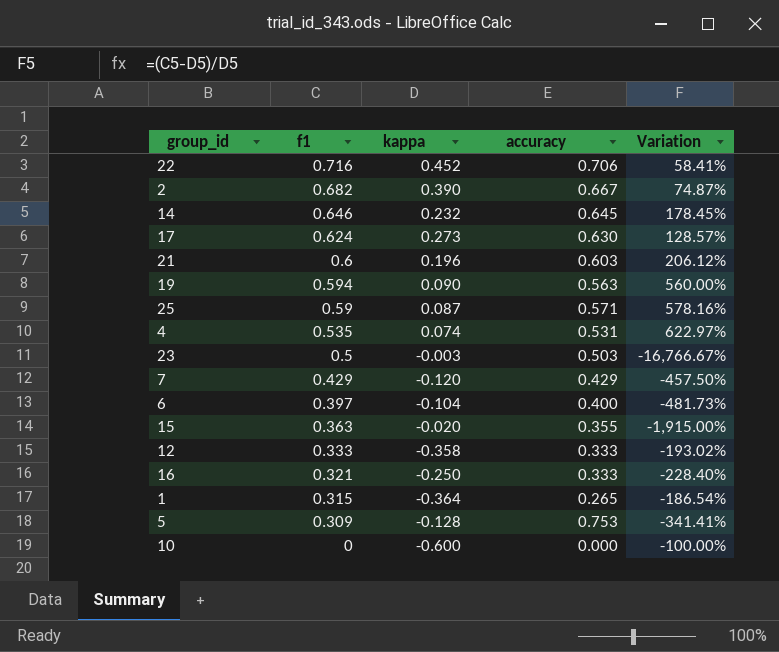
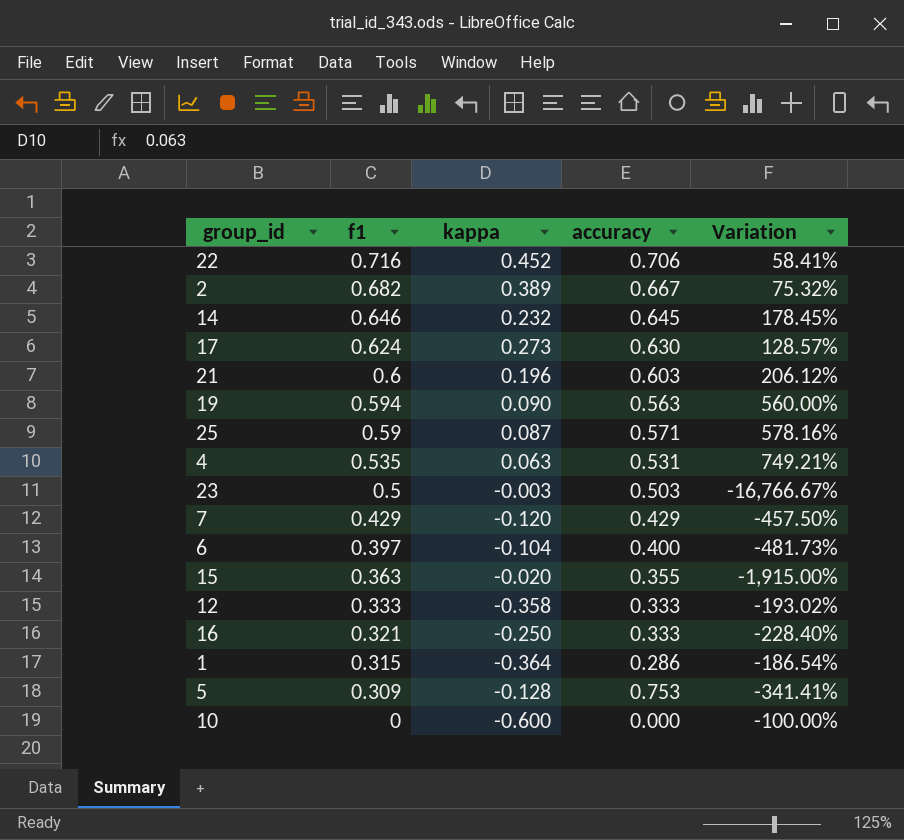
2 | kappa: 0.390 -> 0.389
2 | Variation: 74.87% -> 75.32%
4 | kappa: 0.074 -> 0.063
4 | Variation: 622.97% -> 749.21%
1 | accuracy: 0.265 -> 0.286

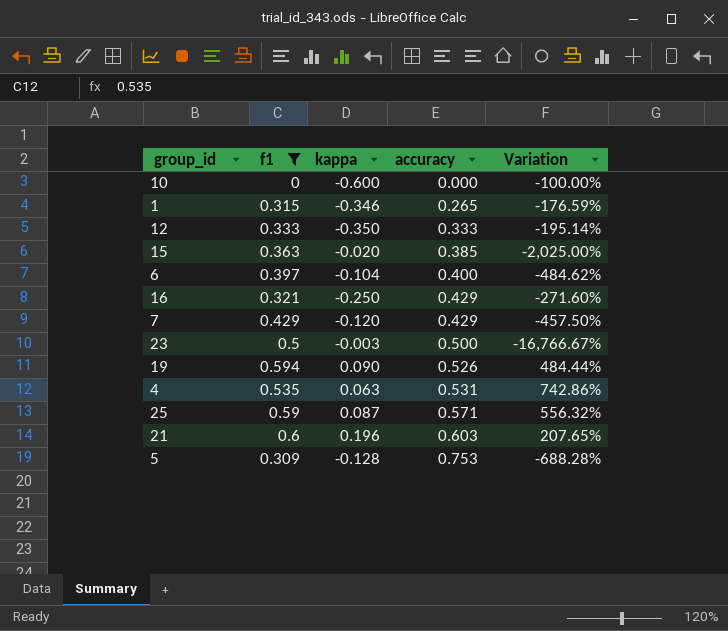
filter: none -> f1 <= 0.6
row order: f1 descending -> accuracy ascending
column Variation | formula: ([f1] - [kappa]) / [kappa] -> ([accuracy] - [kappa]) / [kappa]
1 | kappa: -0.364 -> -0.346
1 | accuracy: 0.286 -> 0.265
12 | kappa: -0.358 -> -0.350
15 | accuracy: 0.355 -> 0.385
16 | accuracy: 0.333 -> 0.429
23 | accuracy: 0.503 -> 0.500
19 | accuracy: 0.563 -> 0.526

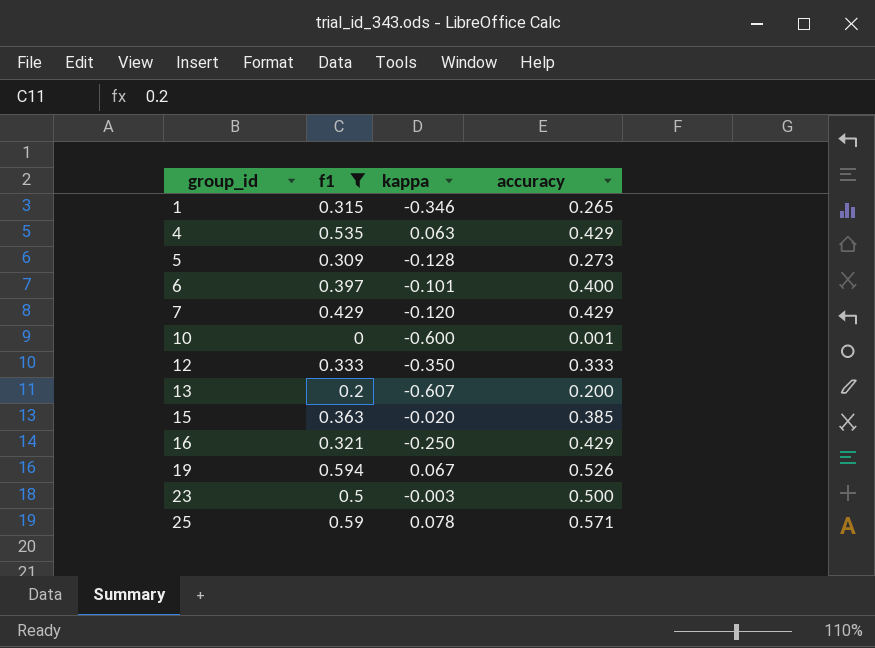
row order: accuracy ascending -> group_id ascending
column Variation | formula: ([accuracy] - [kappa]) / [kappa] -> none
row 21: 0.6 | 0.196 | 0.603 | 207.65% -> none
4 | accuracy: 0.531 -> 0.429
5 | accuracy: 0.753 -> 0.273
6 | kappa: -0.104 -> -0.101
10 | accuracy: 0.000 -> 0.001
row 13: none -> 0.2 | -0.607 | 0.200
19 | kappa: 0.090 -> 0.067
25 | kappa: 0.087 -> 0.078

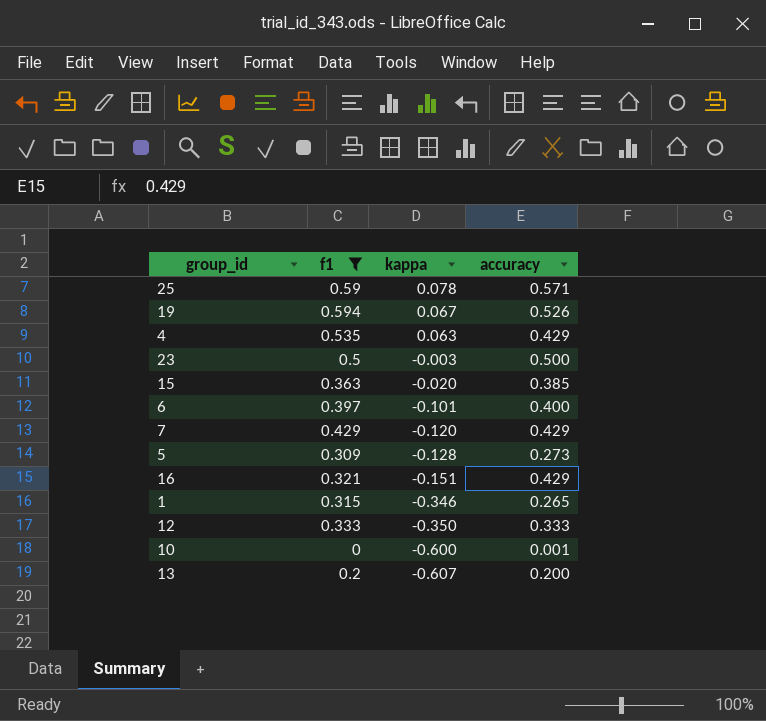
row order: group_id ascending -> kappa descending
16 | kappa: -0.250 -> -0.151

